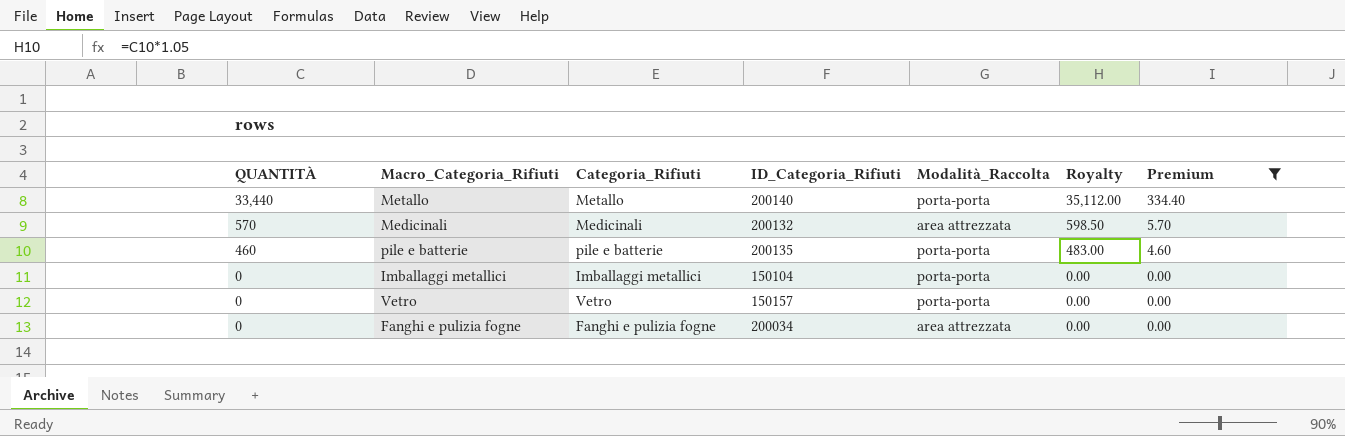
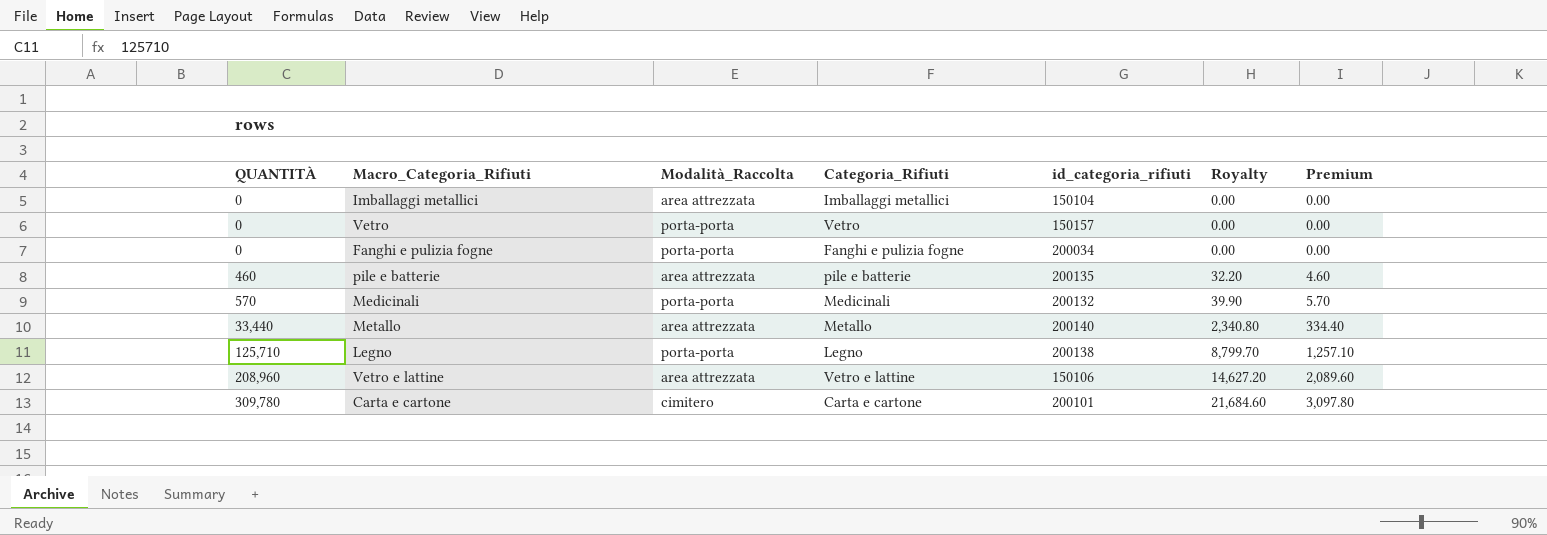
filter: Premium <= 334.40 -> none
row order: QUANTITÀ descending -> QUANTITÀ ascending
column Modalità_Raccolta | position: 5 -> 3
column name: ID_Categoria_Rifiuti -> id_categoria_rifiuti
column Royalty | formula: [QUANTITÀ] * 1.05 -> [QUANTITÀ] * 0.07
Imballaggi metallici | Modalità_Raccolta: porta-porta -> area attrezzata
Fanghi e pulizia fogne | Modalità_Raccolta: area attrezzata -> porta-porta
pile e batterie | Modalità_Raccolta: porta-porta -> area attrezzata
Medicinali | Modalità_Raccolta: area attrezzata -> porta-porta
Metallo | Modalità_Raccolta: porta-porta -> area attrezzata

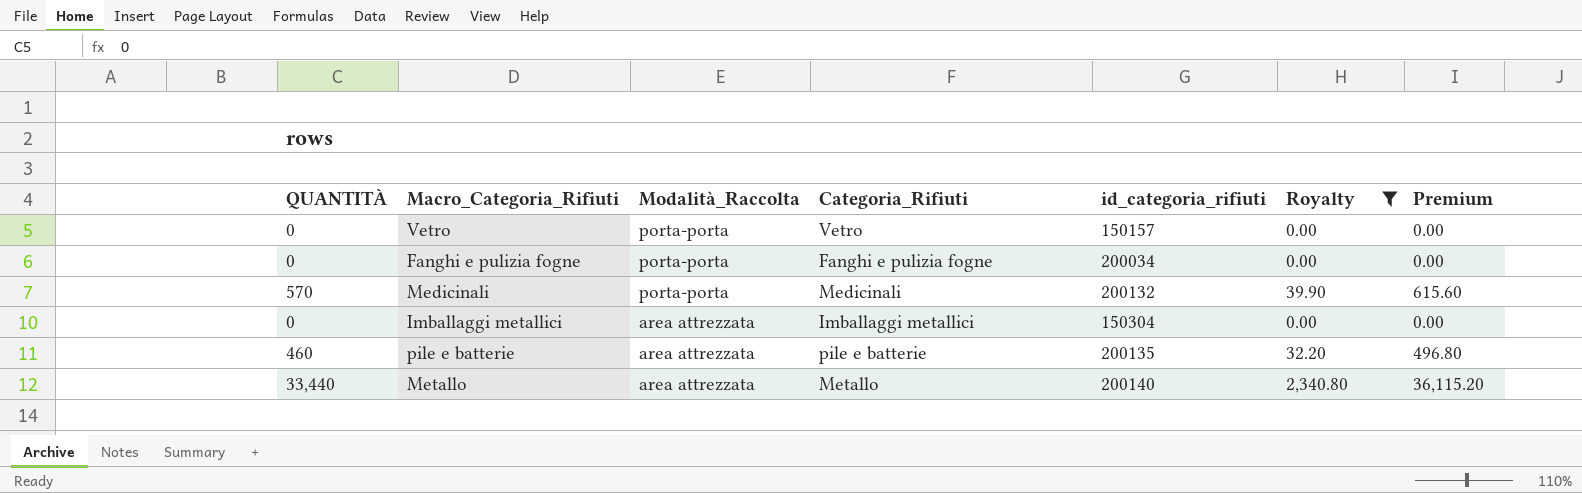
filter: none -> Royalty <= 2,340.80
row order: QUANTITÀ ascending -> Modalità_Raccolta descending
column Premium | formula: [QUANTITÀ] * 0.01 -> [QUANTITÀ] * 1.08
Imballaggi metallici | id_categoria_rifiuti: 150104 -> 150304

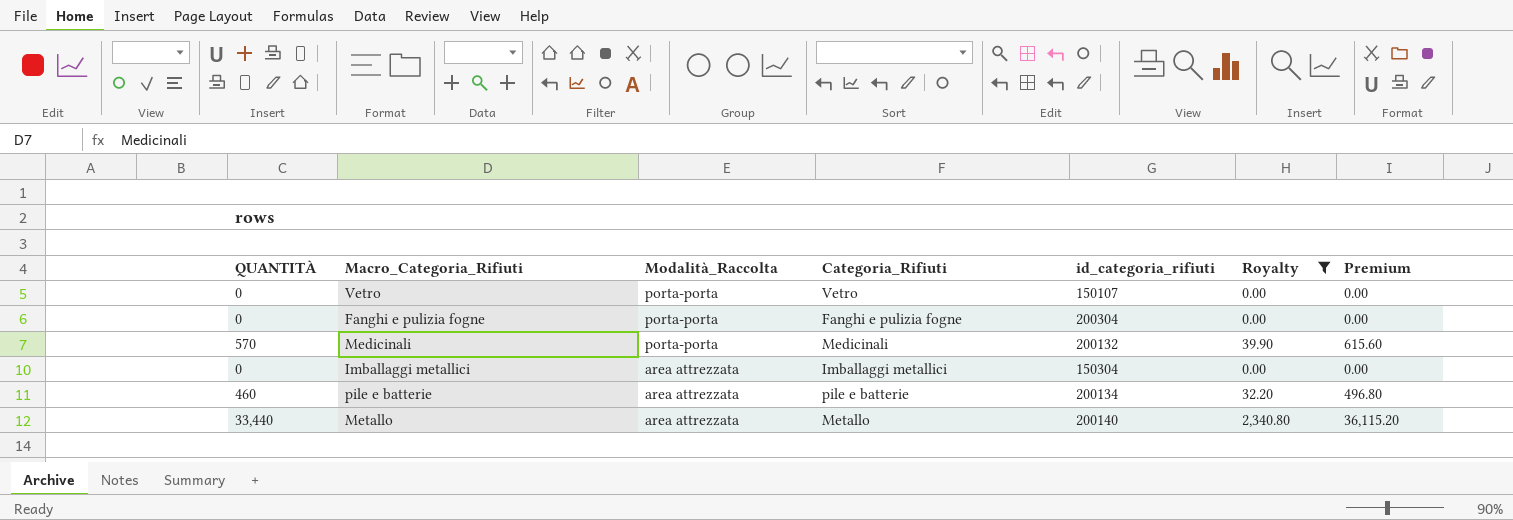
Vetro | id_categoria_rifiuti: 150157 -> 150107
Fanghi e pulizia fogne | id_categoria_rifiuti: 200034 -> 200304
pile e batterie | id_categoria_rifiuti: 200135 -> 200134

